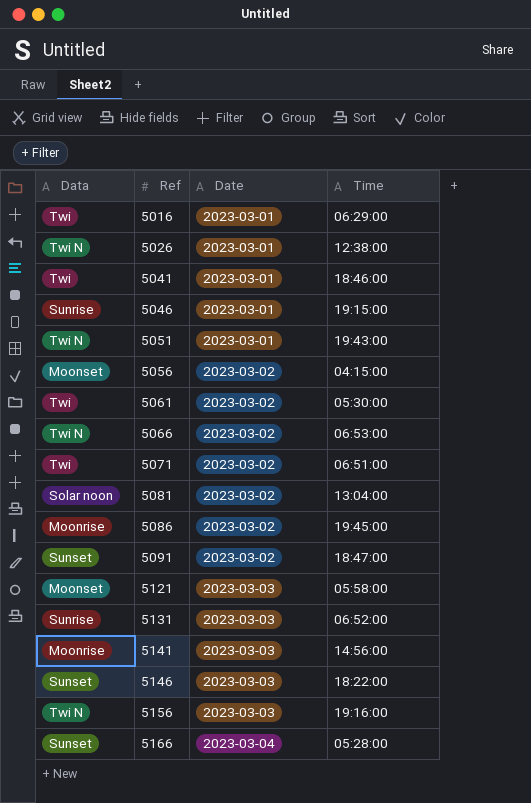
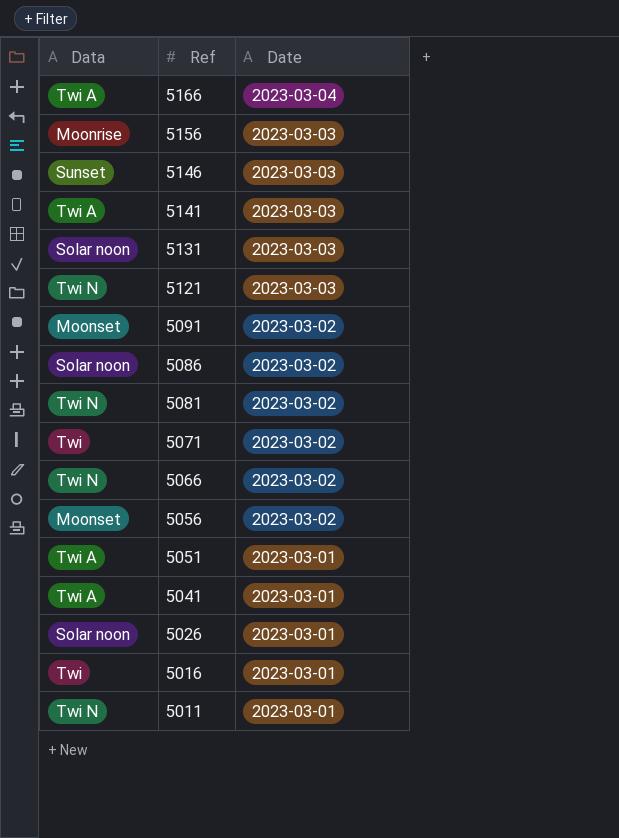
row order: Ref ascending -> Ref descending
column Time | position: 4 -> none
row 5046: Sunrise | 2023-03-01 | 19:15:00 -> none
row 5061: Twi | 2023-03-02 | 05:30:00 -> none
5166 | Data: Sunset -> Twi A
5156 | Data: Twi N -> Moonrise
5141 | Data: Moonrise -> Twi A
5131 | Data: Sunrise -> Solar noon
5121 | Data: Moonset -> Twi N
5091 | Data: Sunset -> Moonset
5086 | Data: Moonrise -> Solar noon
5081 | Data: Solar noon -> Twi N
5051 | Data: Twi N -> Twi A
5041 | Data: Twi -> Twi A
5026 | Data: Twi N -> Solar noon
row 5011: none -> Twi N | 2023-03-01

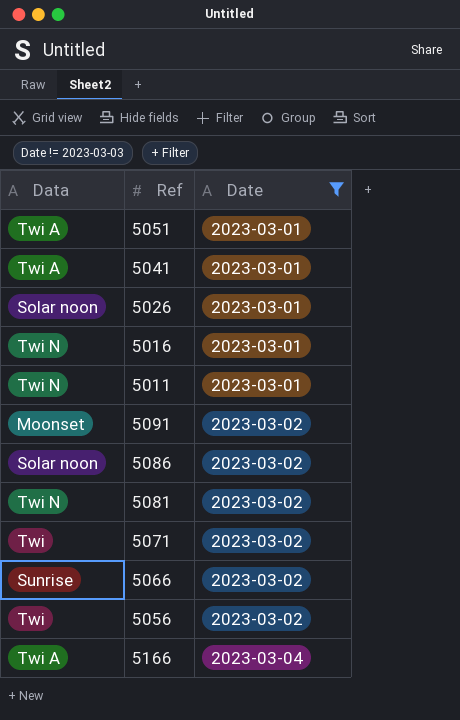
filter: none -> Date != 2023-03-03
row order: Ref descending -> Date ascending
5016 | Data: Twi -> Twi N
5066 | Data: Twi N -> Sunrise
5056 | Data: Moonset -> Twi

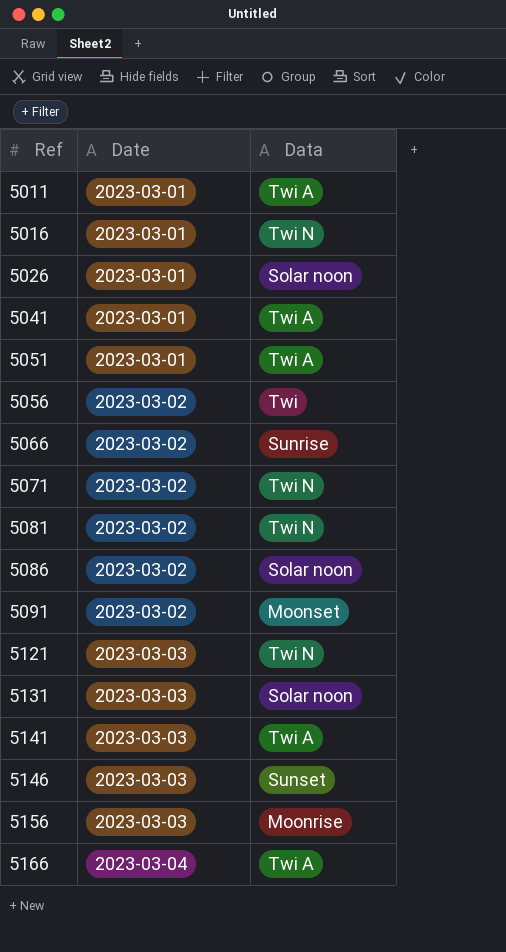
filter: Date != 2023-03-03 -> none
row order: Date ascending -> Ref ascending
column Data | position: 1 -> 3
5011 | Data: Twi N -> Twi A
5071 | Data: Twi -> Twi N

